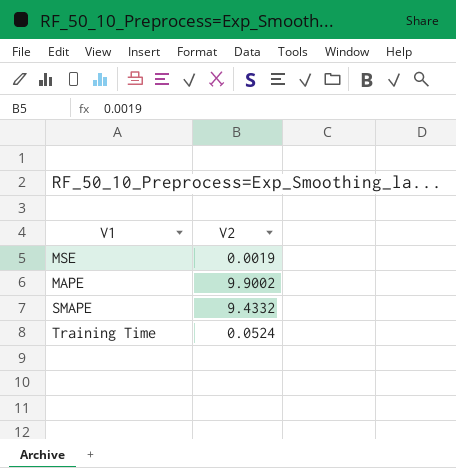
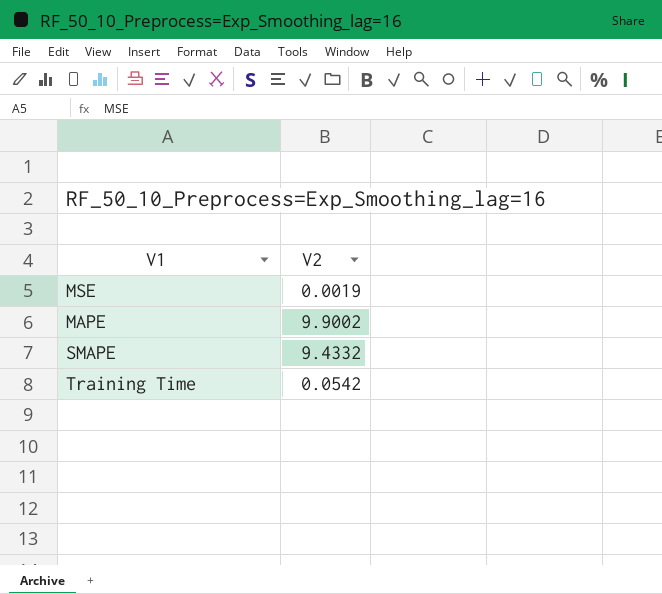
Training Time | V2: 0.0524 -> 0.0542

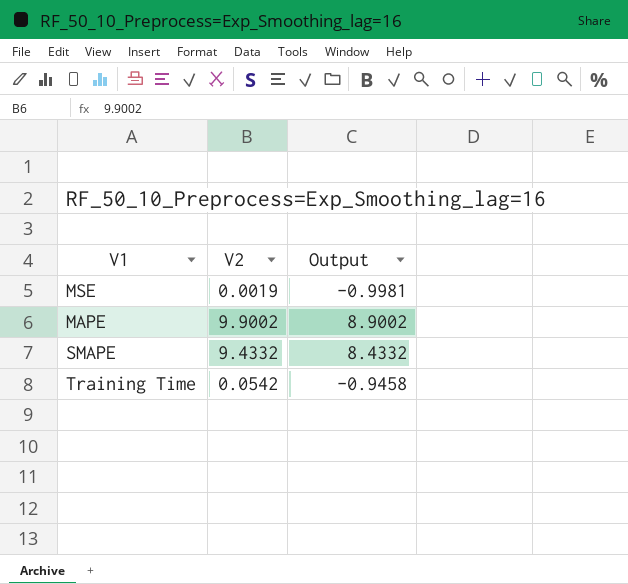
column Output | formula: none -> [V2] - 1

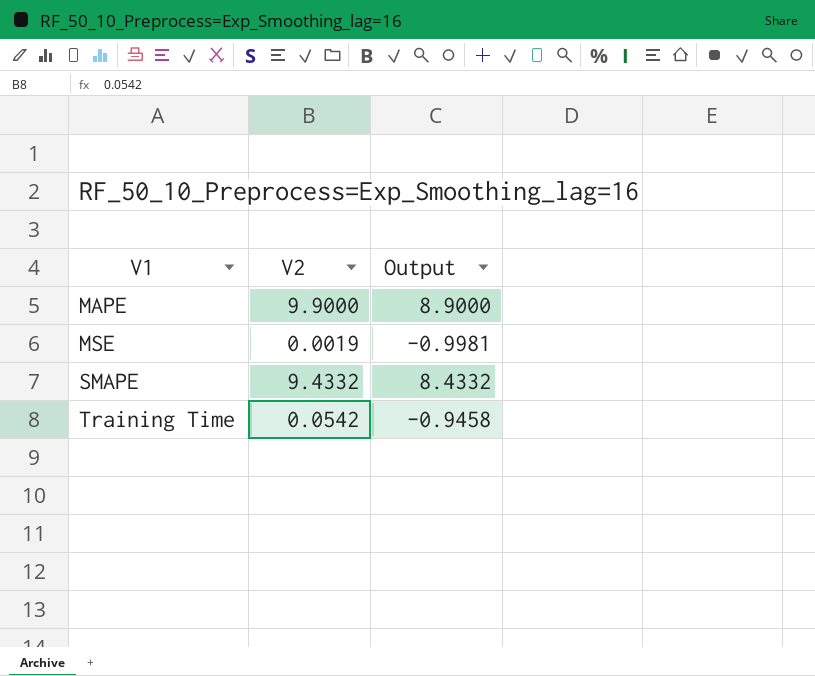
row order: none -> V1 ascending
MAPE | V2: 9.9002 -> 9.9000
MAPE | Output: 8.9002 -> 8.9000

